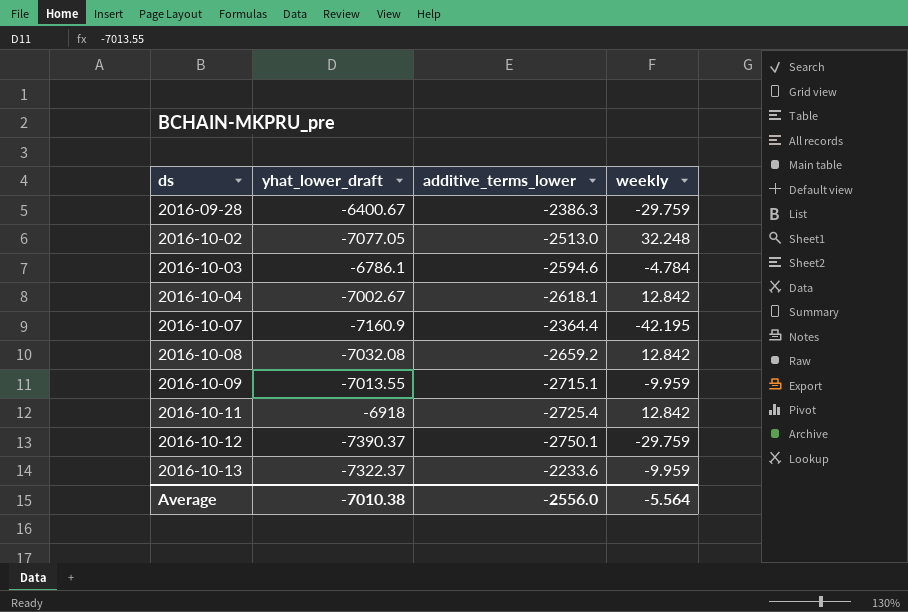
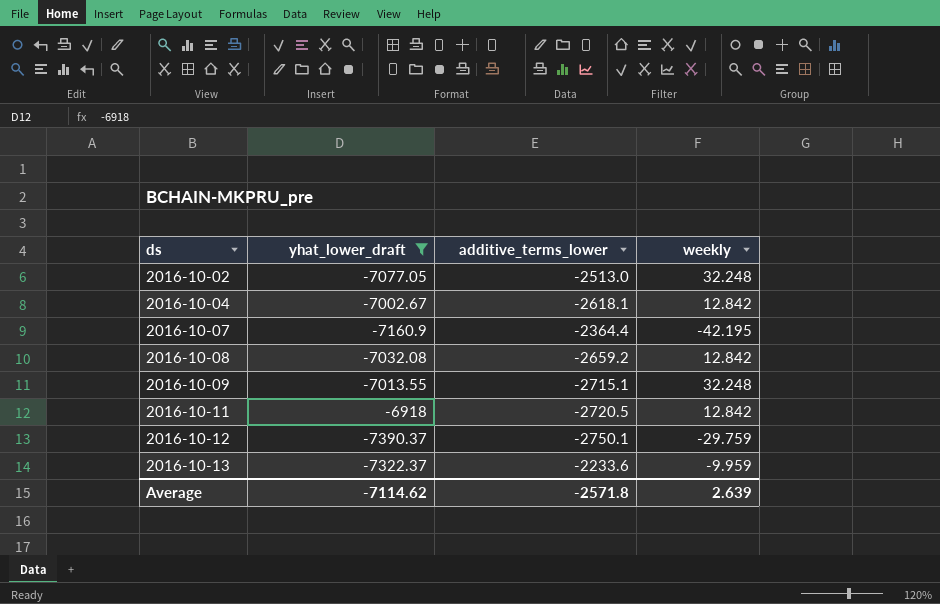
filter: none -> yhat_lower_draft <= -6918
2016-10-09 | weekly: -9.959 -> 32.248
2016-10-11 | additive_terms_lower: -2725.4 -> -2720.5
Average | yhat_lower_draft: -7010.38 -> -7114.62
Average | additive_terms_lower: -2556.0 -> -2571.8
Average | weekly: -5.564 -> 2.639

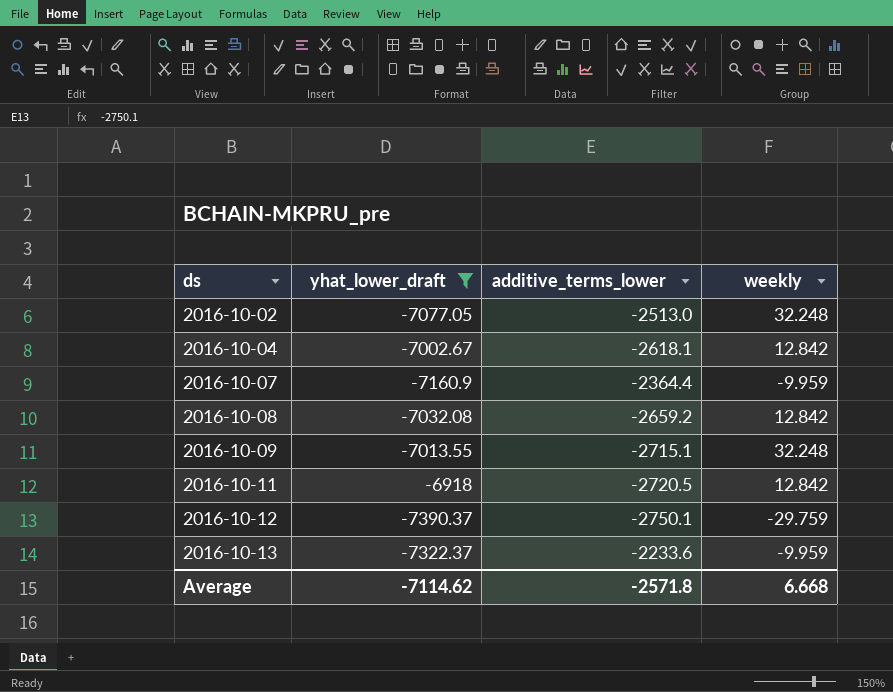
2016-10-07 | weekly: -42.195 -> -9.959
Average | weekly: 2.639 -> 6.668

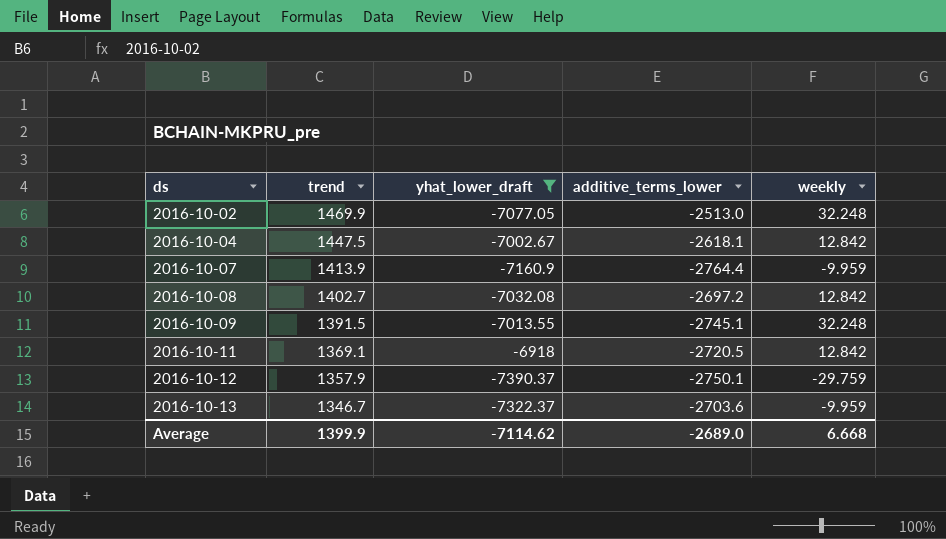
column trend | position: none -> 2
2016-10-07 | additive_terms_lower: -2364.4 -> -2764.4
2016-10-08 | additive_terms_lower: -2659.2 -> -2697.2
2016-10-09 | additive_terms_lower: -2715.1 -> -2745.1
2016-10-13 | additive_terms_lower: -2233.6 -> -2703.6
Average | additive_terms_lower: -2571.8 -> -2689.0

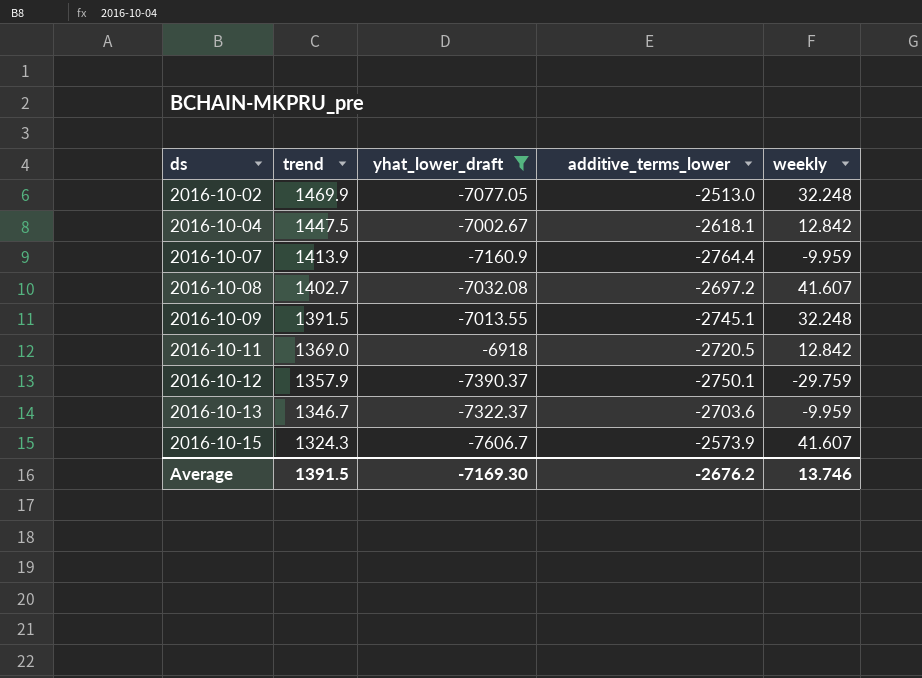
2016-10-08 | weekly: 12.842 -> 41.607
2016-10-11 | trend: 1369.1 -> 1369.0
row 2016-10-15: none -> 1324.3 | -7606.7 | -2573.9 | 41.607
Average | trend: 1399.9 -> 1391.5
Average | yhat_lower_draft: -7114.62 -> -7169.30
Average | additive_terms_lower: -2689.0 -> -2676.2
Average | weekly: 6.668 -> 13.746

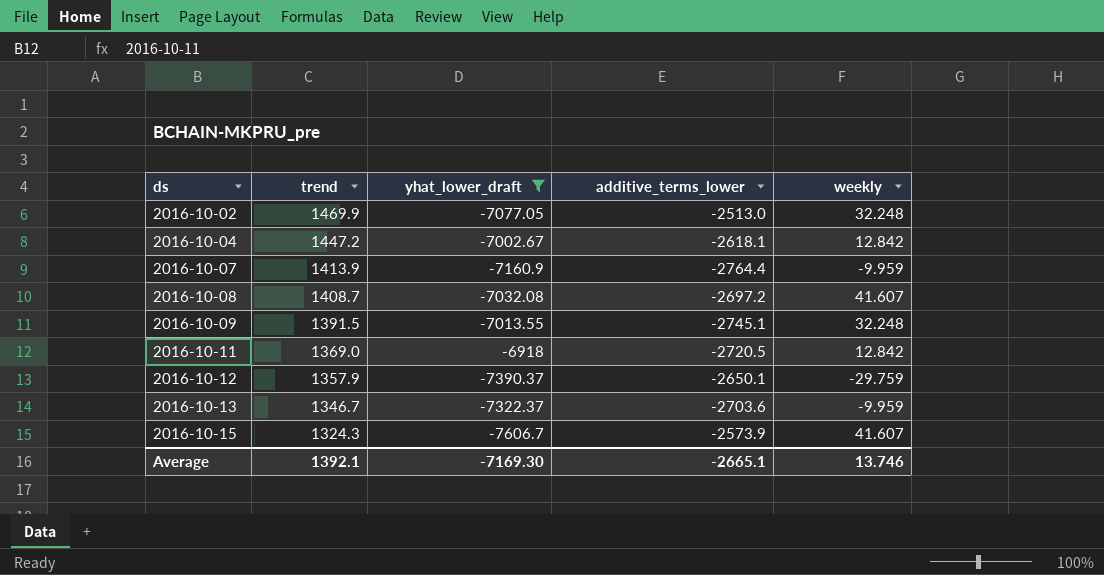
2016-10-04 | trend: 1447.5 -> 1447.2
2016-10-08 | trend: 1402.7 -> 1408.7
2016-10-12 | additive_terms_lower: -2750.1 -> -2650.1
Average | trend: 1391.5 -> 1392.1
Average | additive_terms_lower: -2676.2 -> -2665.1

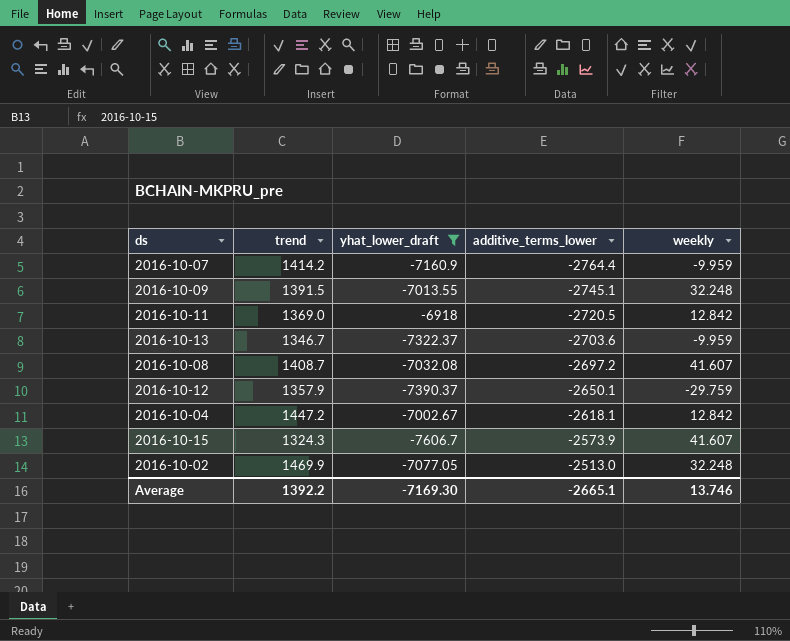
row order: ds ascending -> additive_terms_lower ascending
2016-10-07 | trend: 1413.9 -> 1414.2
Average | trend: 1392.1 -> 1392.2

